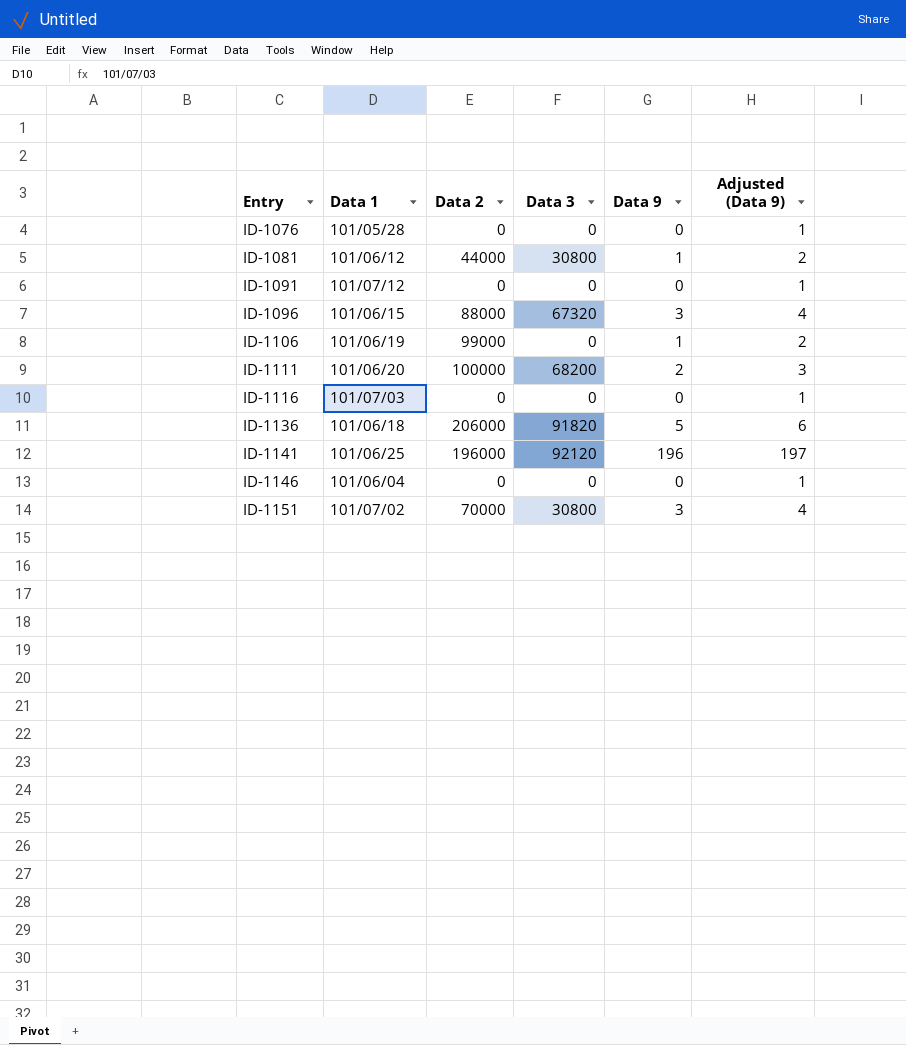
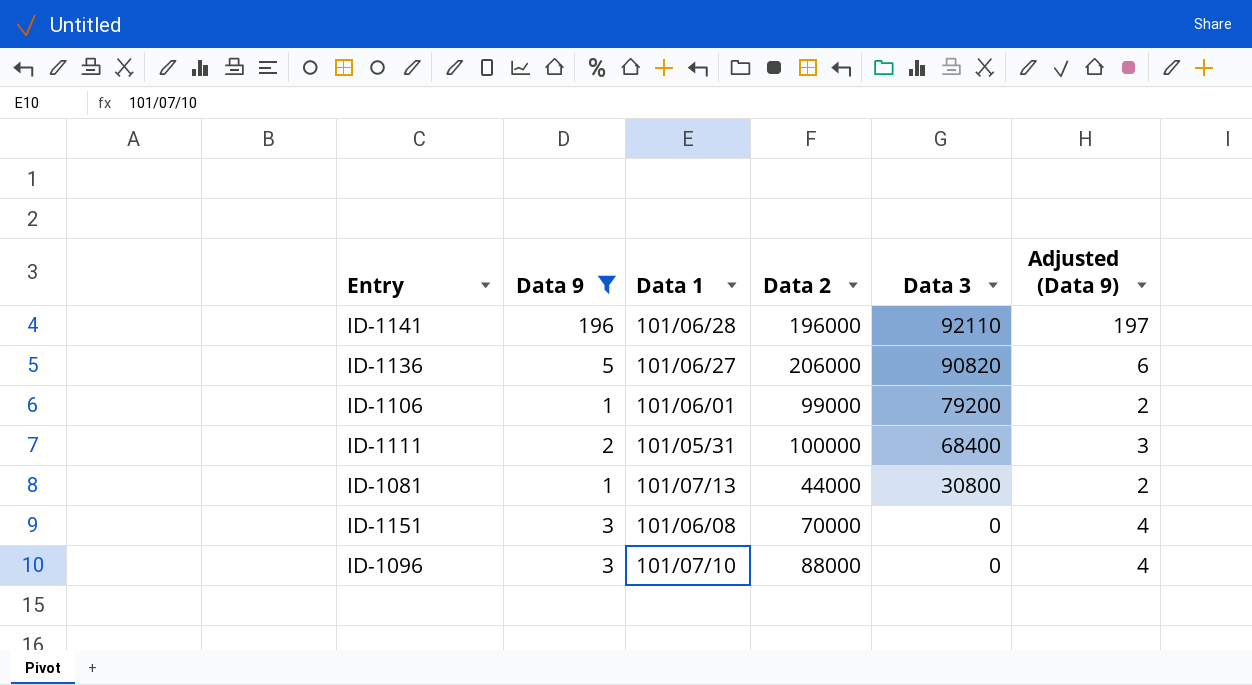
filter: none -> Data 9 != 0
row order: Entry ascending -> Data 3 descending
column Data 9 | position: 5 -> 2
ID-1141 | Data 1: 101/06/25 -> 101/06/28
ID-1141 | Data 3: 92120 -> 92110
ID-1136 | Data 1: 101/06/18 -> 101/06/27
ID-1136 | Data 3: 91820 -> 90820
ID-1106 | Data 1: 101/06/19 -> 101/06/01
ID-1106 | Data 3: 0 -> 79200
ID-1111 | Data 1: 101/06/20 -> 101/05/31
ID-1111 | Data 3: 68200 -> 68400
ID-1081 | Data 1: 101/06/12 -> 101/07/13
ID-1151 | Data 1: 101/07/02 -> 101/06/08
ID-1151 | Data 3: 30800 -> 0
ID-1096 | Data 1: 101/06/15 -> 101/07/10
ID-1096 | Data 3: 67320 -> 0

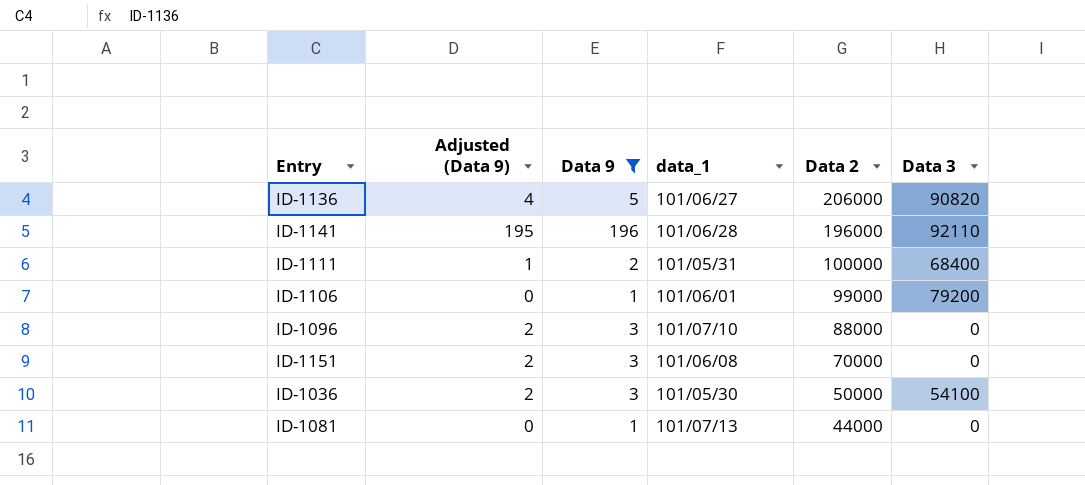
row order: Data 3 descending -> Data 2 descending
column Adjusted (Data 9) | formula: [Data 9] + 1 -> [Data 9] - 1
column Adjusted (Data 9) | position: 6 -> 2
column name: Data 1 -> data_1
row ID-1036: none -> 2 | 3 | 101/05/30 | 50000 | 54100
ID-1081 | Data 3: 30800 -> 0

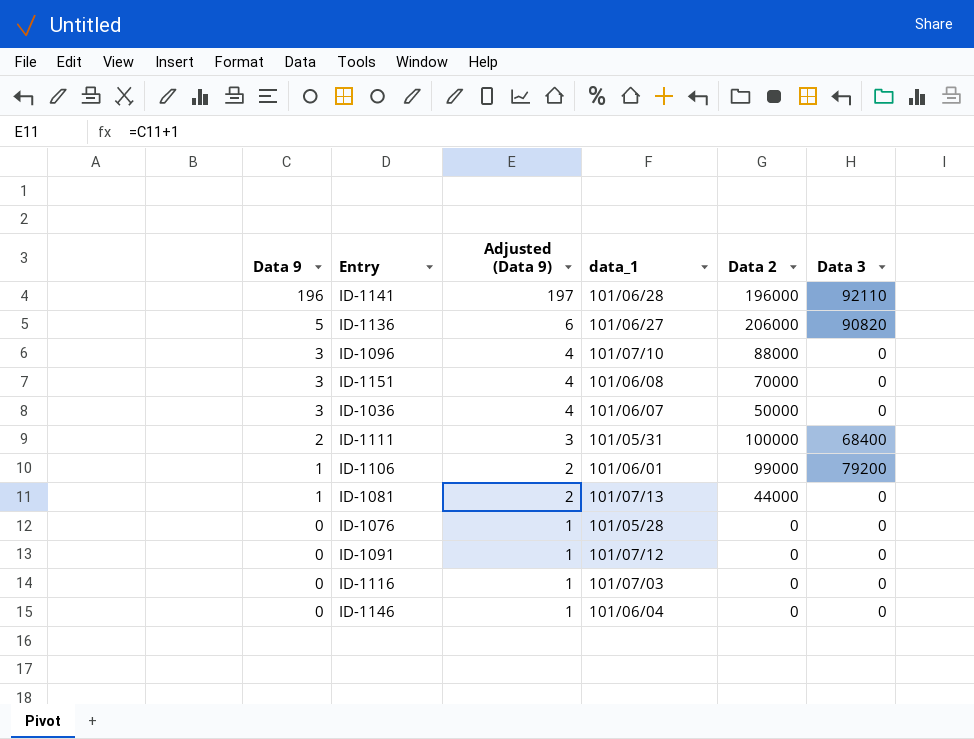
filter: Data 9 != 0 -> none
row order: Data 2 descending -> Data 9 descending
column Data 9 | position: 3 -> 1
column Adjusted (Data 9) | formula: [Data 9] - 1 -> [Data 9] + 1
ID-1036 | data_1: 101/05/30 -> 101/06/07
ID-1036 | Data 3: 54100 -> 0

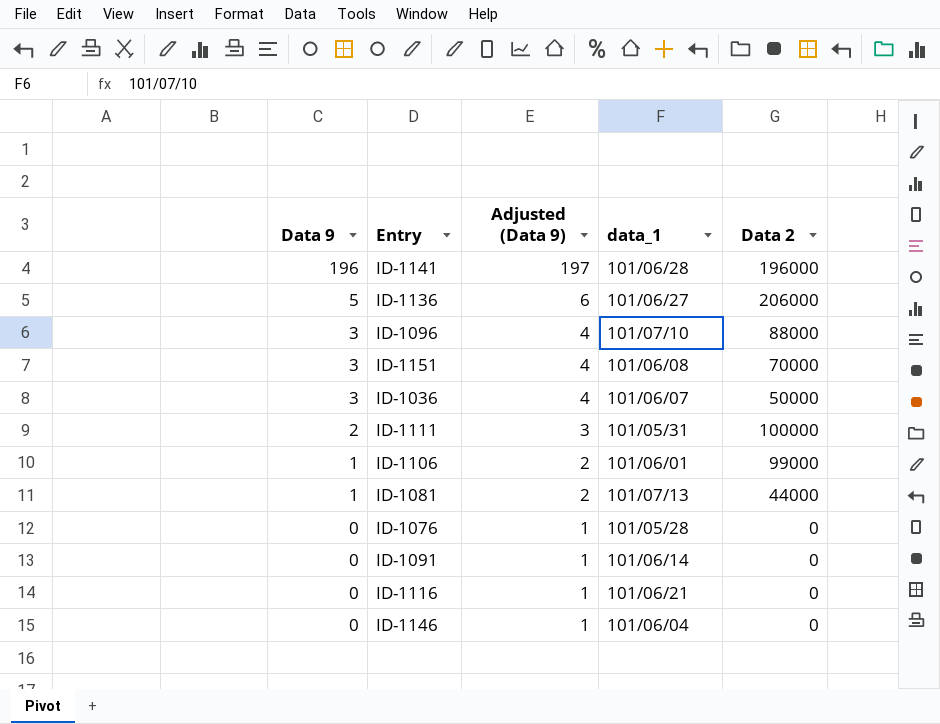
column Data 3 | position: 6 -> none
ID-1091 | data_1: 101/07/12 -> 101/06/14
ID-1116 | data_1: 101/07/03 -> 101/06/21

